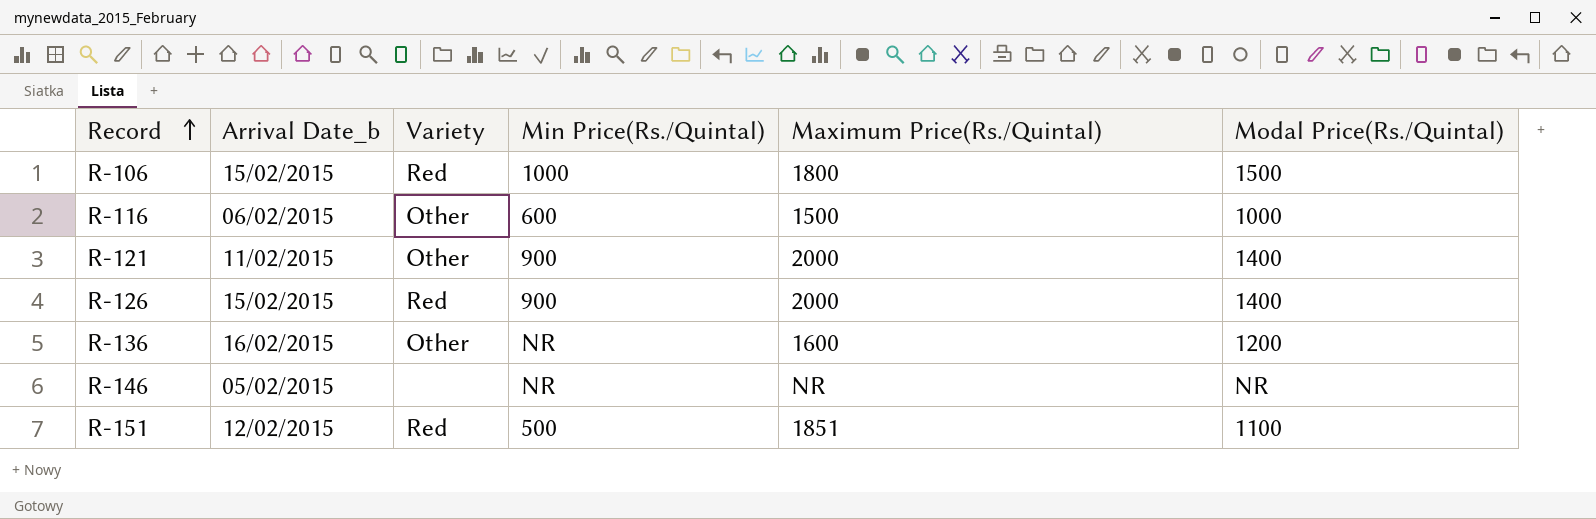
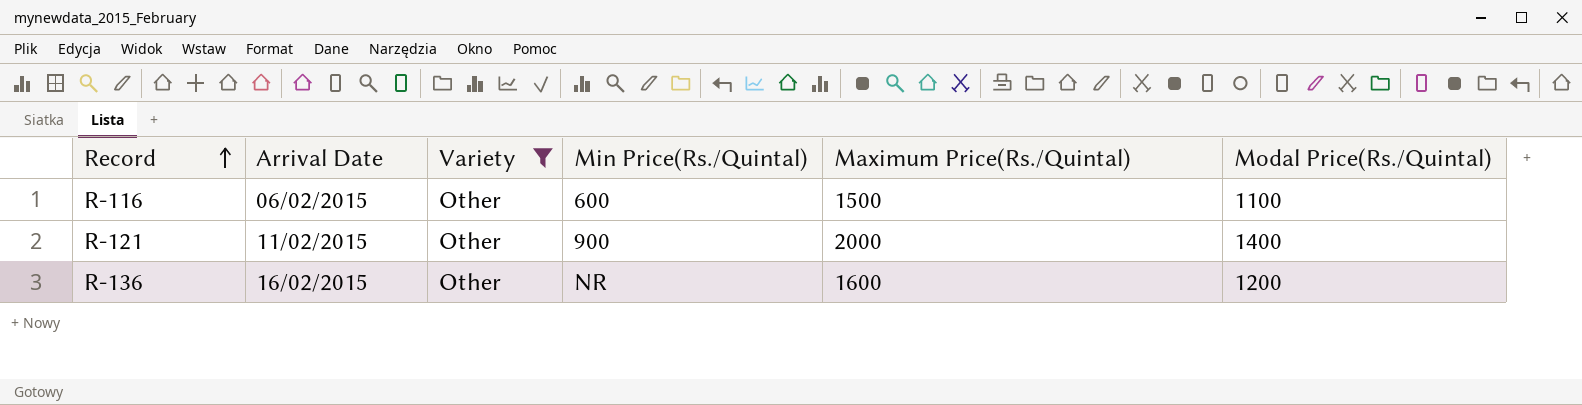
filter: none -> Variety = Other
column name: Arrival Date_b -> Arrival Date
R-116 | Modal Price(Rs./Quintal): 1000 -> 1100

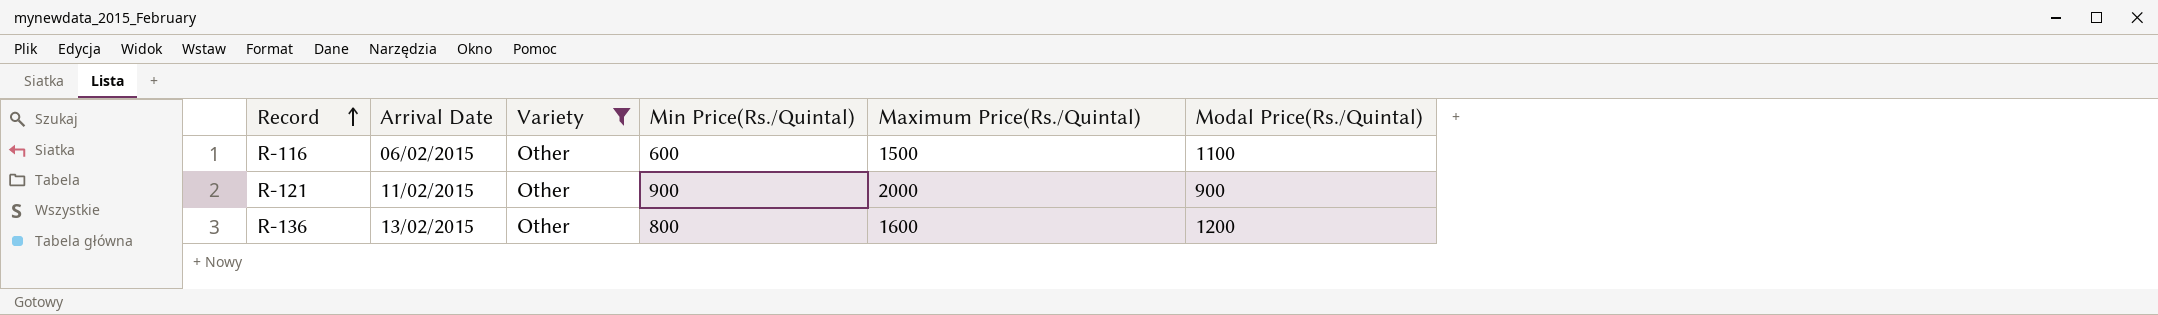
R-121 | Modal Price(Rs./Quintal): 1400 -> 900
R-136 | Arrival Date: 16/02/2015 -> 13/02/2015
R-136 | Min Price(Rs./Quintal): NR -> 800

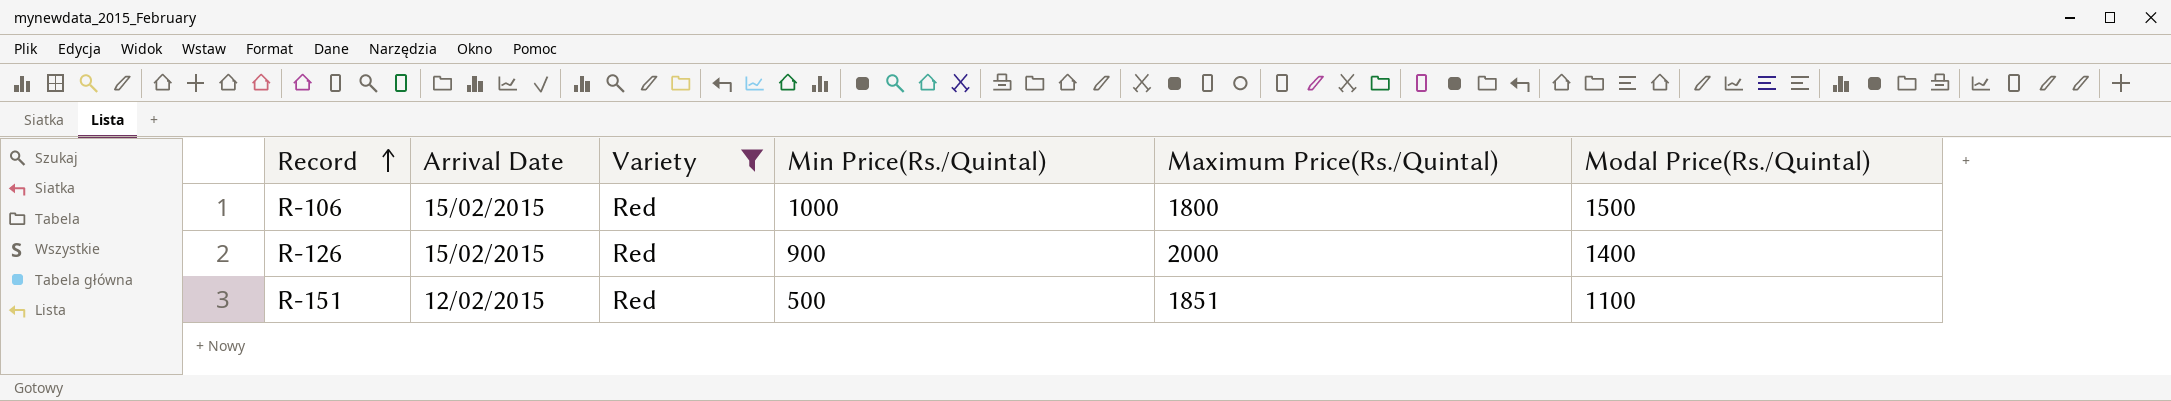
filter: Variety = Other -> Variety = Red

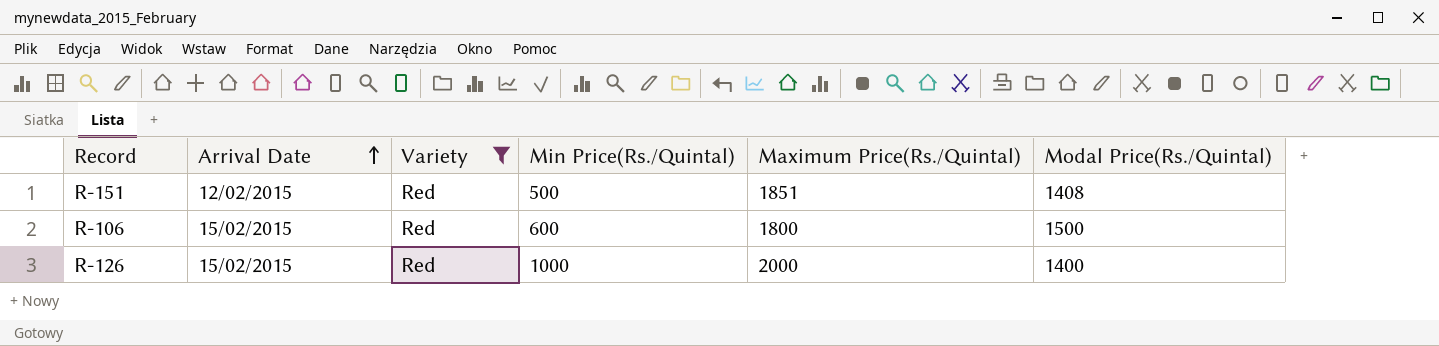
row order: Record ascending -> Arrival Date ascending
R-151 | Modal Price(Rs./Quintal): 1100 -> 1408
R-106 | Min Price(Rs./Quintal): 1000 -> 600
R-126 | Min Price(Rs./Quintal): 900 -> 1000

